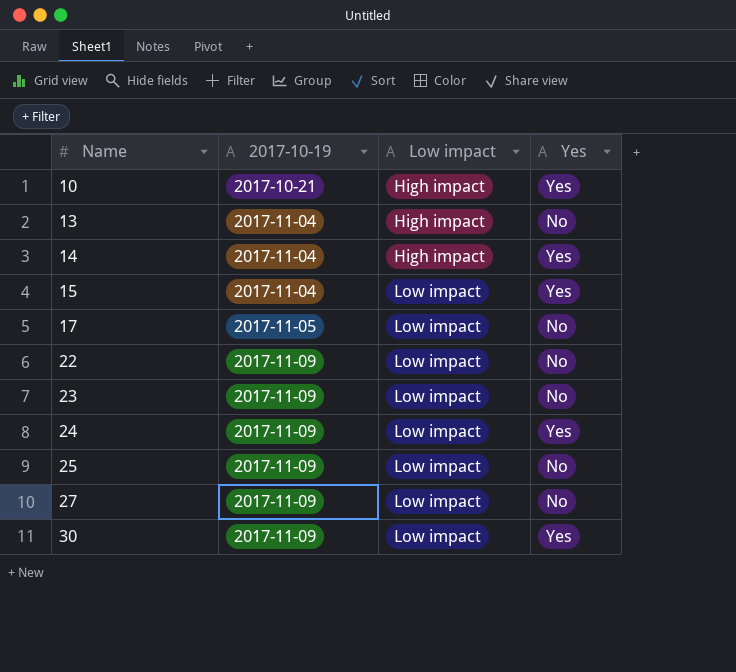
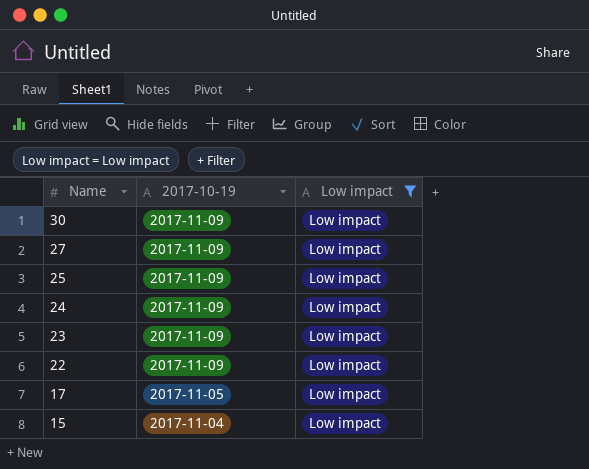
filter: none -> Low impact = Low impact
row order: Name ascending -> Name descending
column Yes | position: 4 -> none

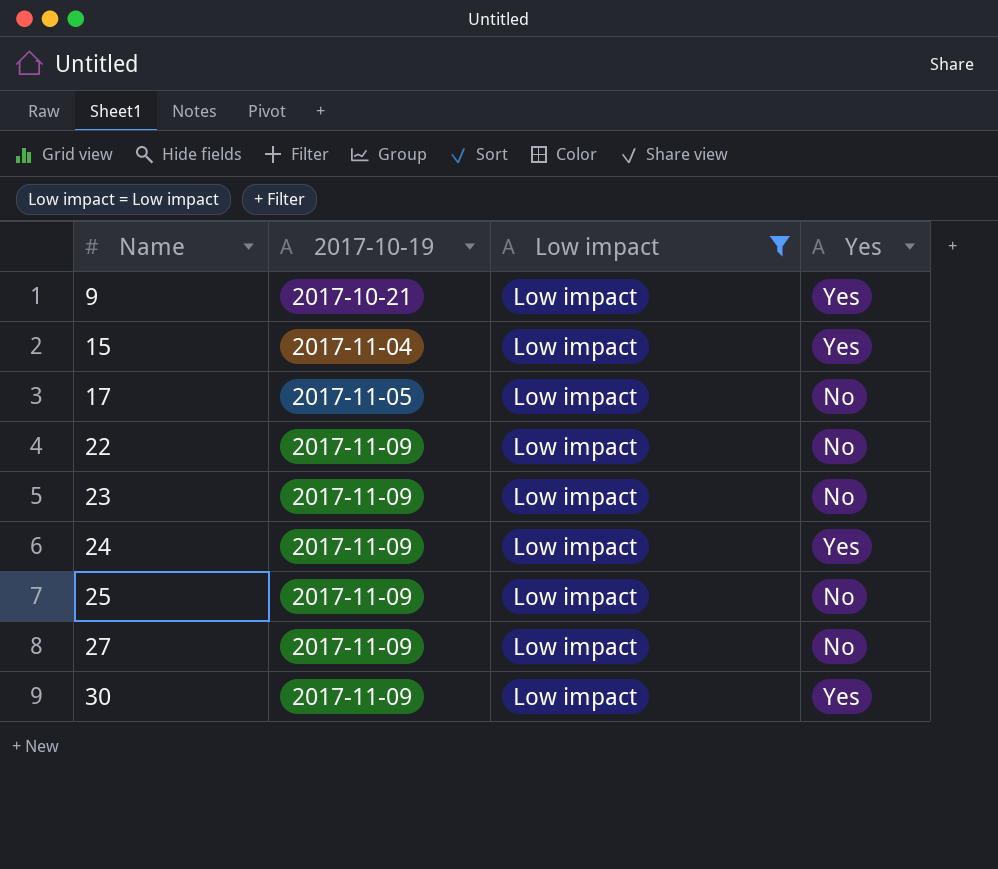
row order: Name descending -> Name ascending
column Yes | position: none -> 4
row 9: none -> 2017-10-21 | Low impact | Yes

